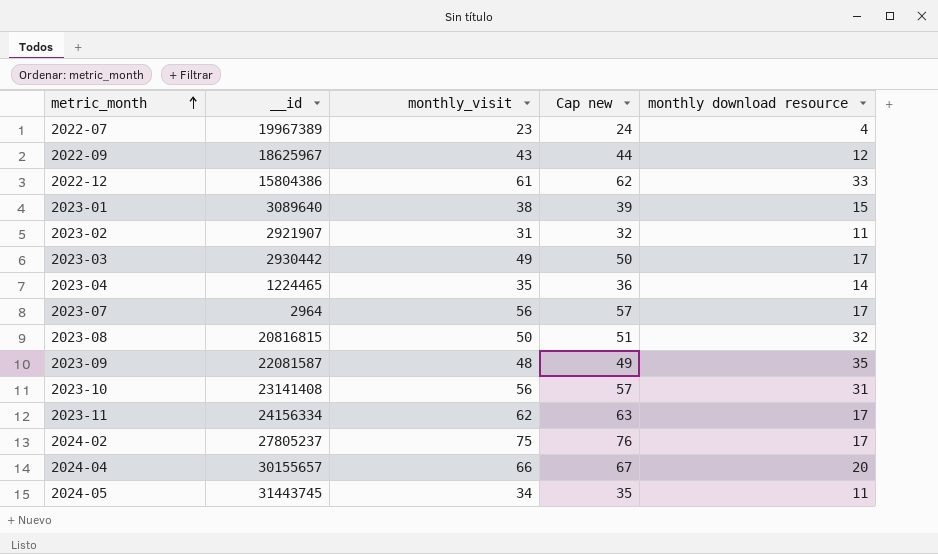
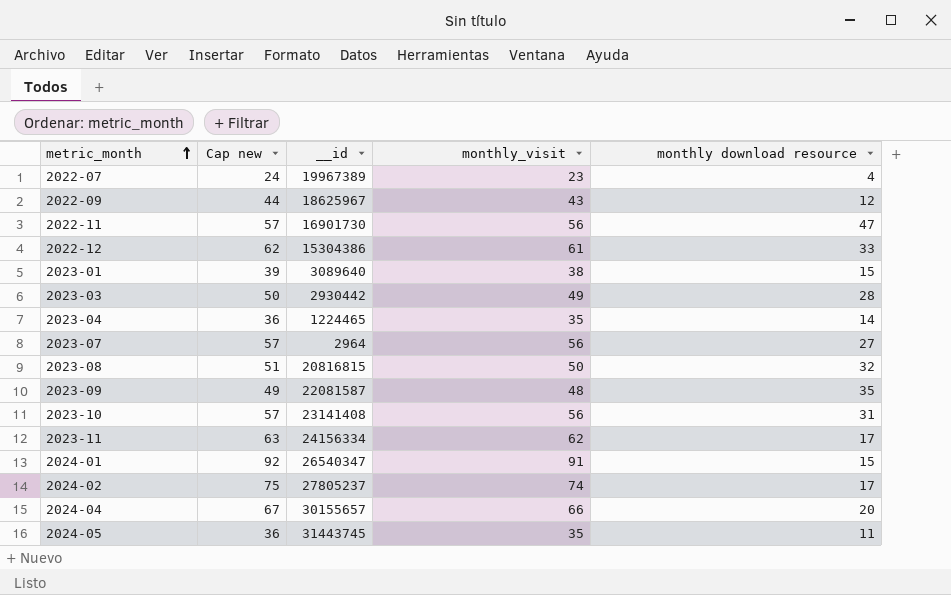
column Cap new | position: 4 -> 2
row 2023-02: 2921907 | 31 | 32 | 11 -> none
row 2022-11: none -> 57 | 16901730 | 56 | 47
2022-12 | __id: 15804386 -> 15304386
2023-03 | monthly download resource: 17 -> 28
2023-07 | monthly download resource: 17 -> 27
row 2024-01: none -> 92 | 26540347 | 91 | 15
2024-02 | Cap new: 76 -> 75
2024-02 | monthly_visit: 75 -> 74
2024-05 | Cap new: 35 -> 36
2024-05 | monthly_visit: 34 -> 35

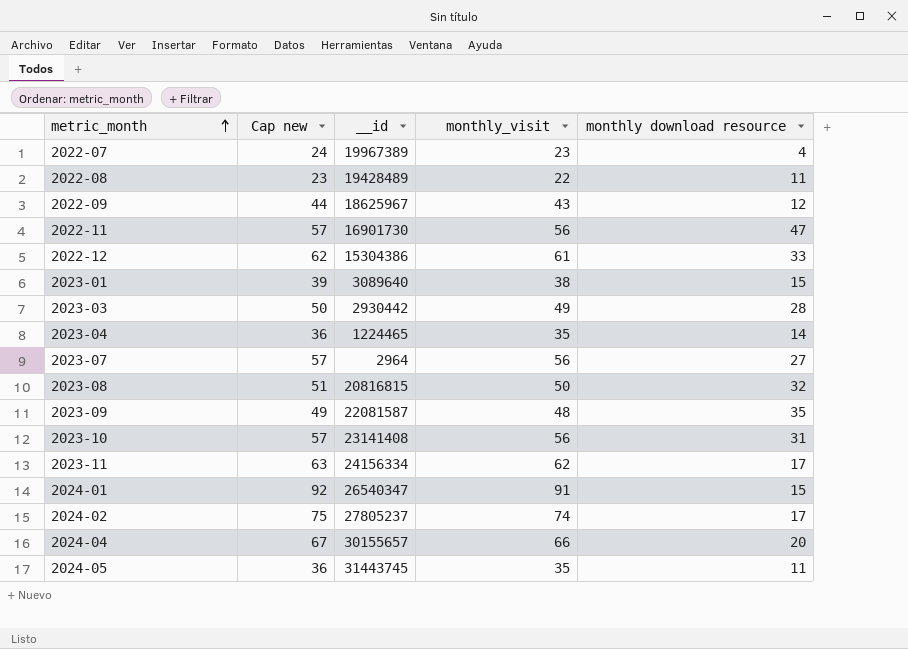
row 2022-08: none -> 23 | 19428489 | 22 | 11

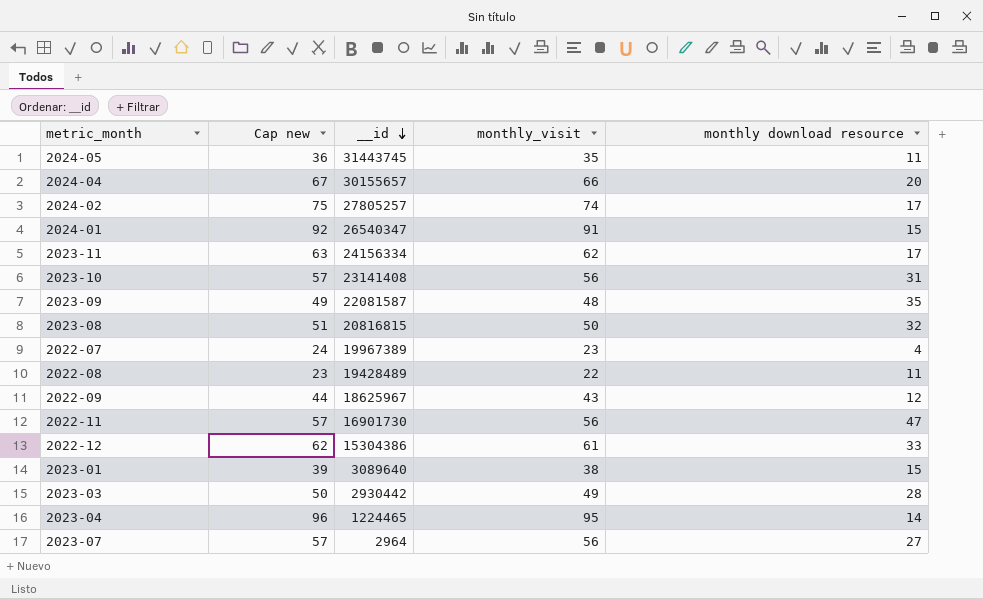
row order: metric_month ascending -> __id descending
2024-02 | __id: 27805237 -> 27805257
2023-04 | Cap new: 36 -> 96
2023-04 | monthly_visit: 35 -> 95

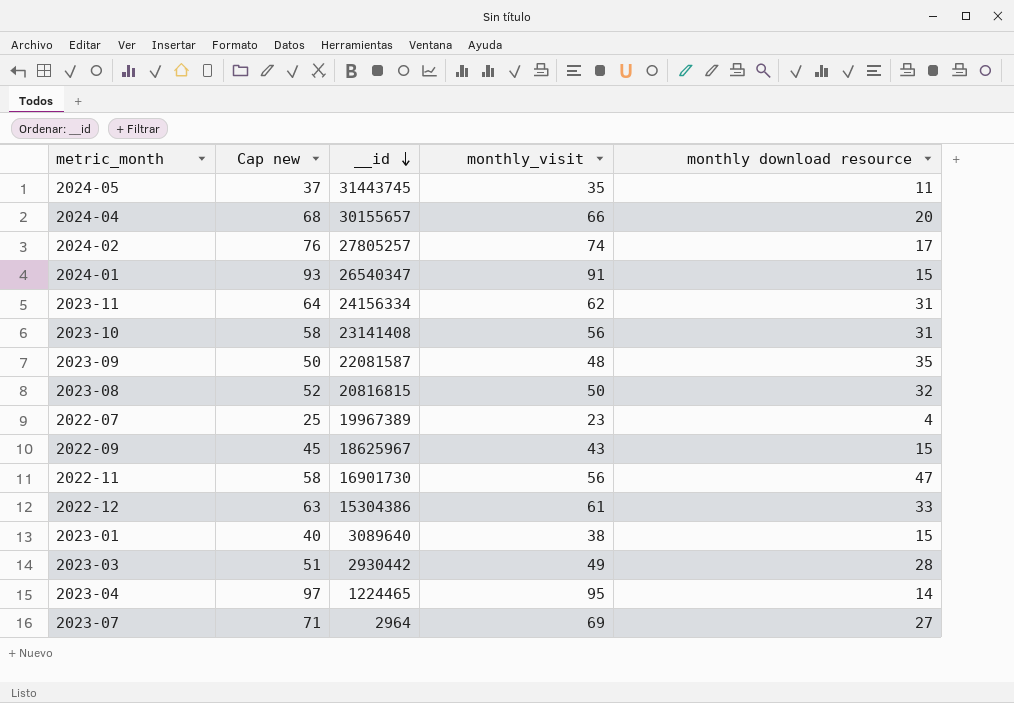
column Cap new | formula: [monthly_visit] + 1 -> [monthly_visit] + 2
row 2022-08: 23 | 19428489 | 22 | 11 -> none
2023-11 | monthly download resource: 17 -> 31
2022-09 | monthly download resource: 12 -> 15
2023-07 | monthly_visit: 56 -> 69

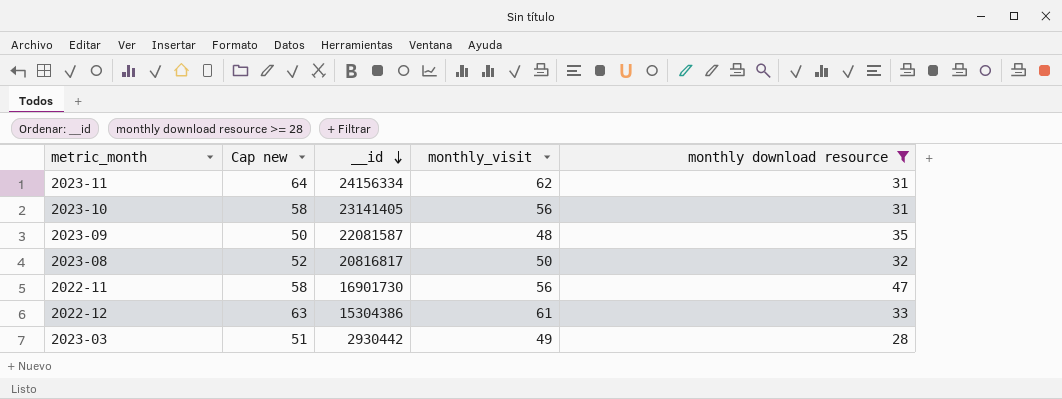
filter: none -> monthly download resource >= 28
2023-10 | __id: 23141408 -> 23141405
2023-08 | __id: 20816815 -> 20816817

